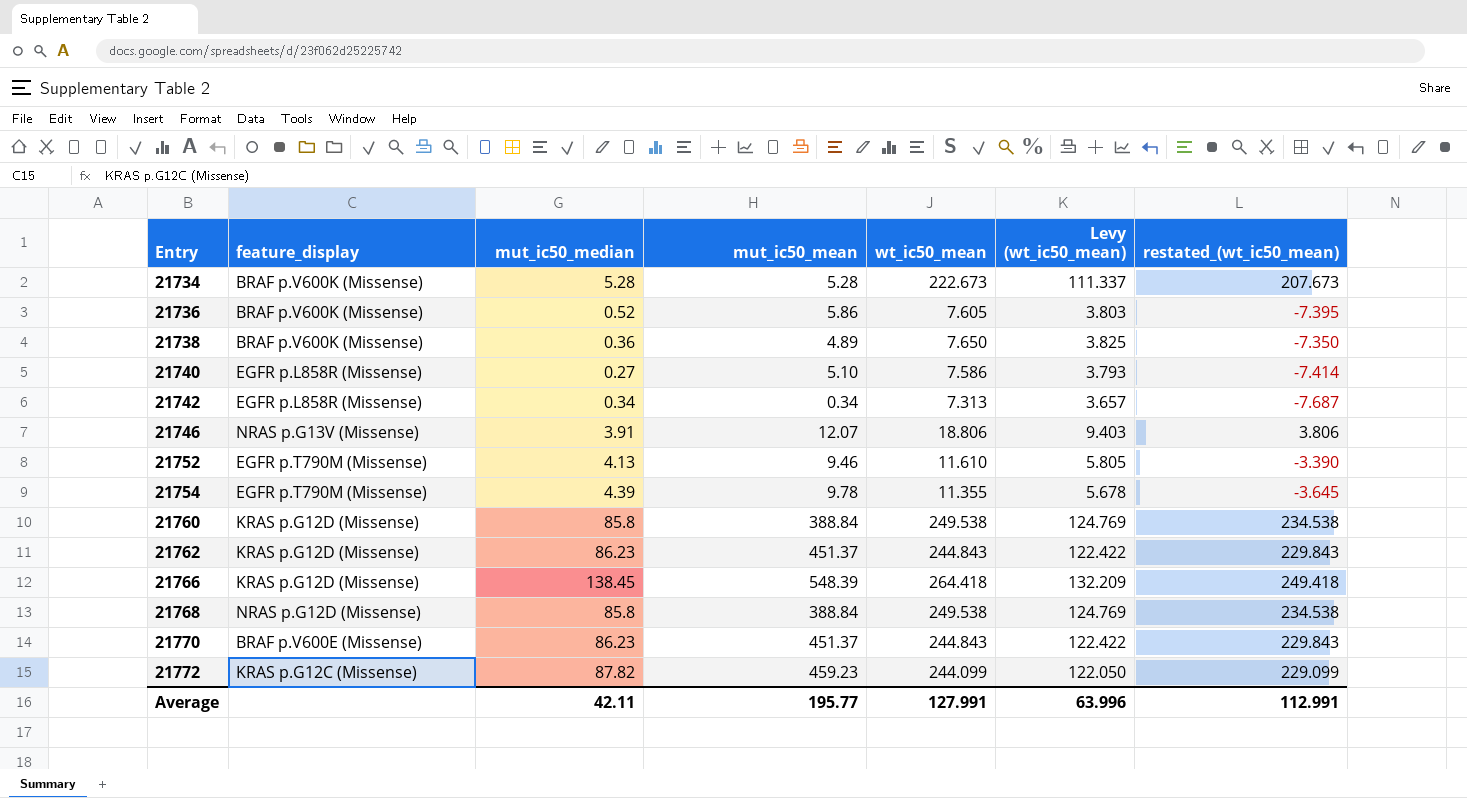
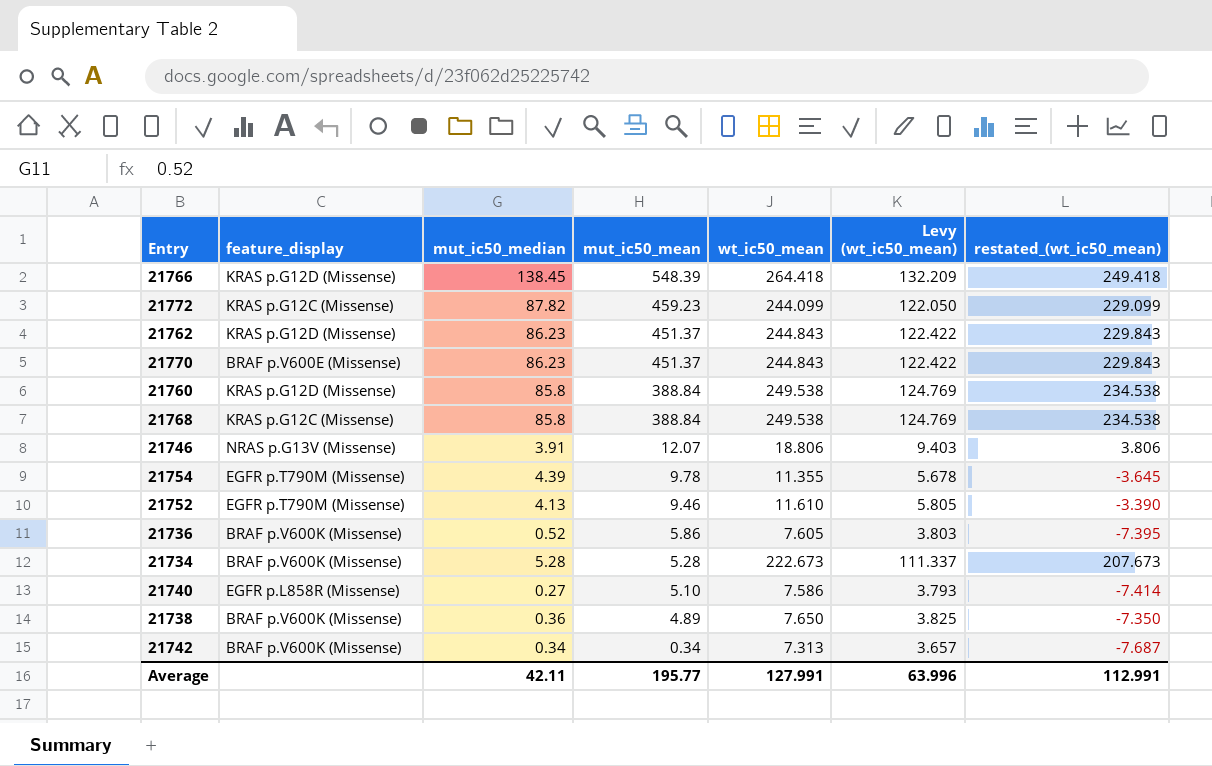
row order: Entry ascending -> mut_ic50_mean descending
21768 | feature_display: NRAS p.G12D (Missense) -> KRAS p.G12C (Missense)
21742 | feature_display: EGFR p.L858R (Missense) -> BRAF p.V600K (Missense)

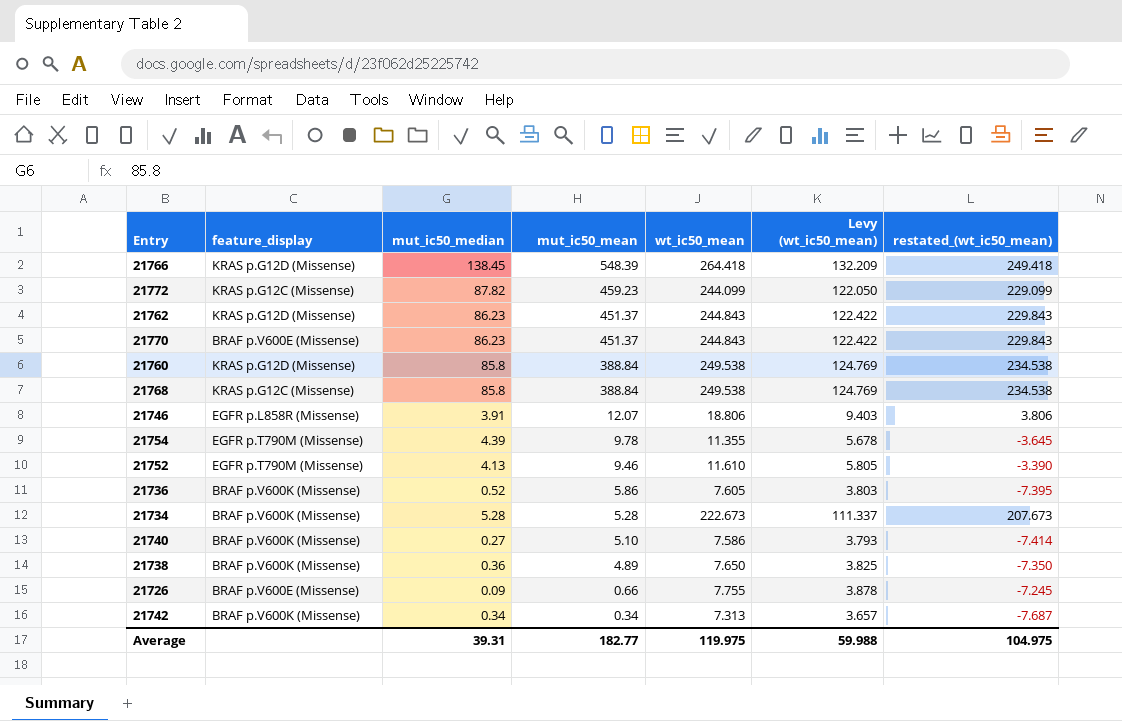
21746 | feature_display: NRAS p.G13V (Missense) -> EGFR p.L858R (Missense)
21740 | feature_display: EGFR p.L858R (Missense) -> BRAF p.V600K (Missense)
row 21726: none -> BRAF p.V600E (Missense) | 0.09 | 0.66 | 7.755 | 3.878 | -7.245
Average | mut_ic50_median: 42.11 -> 39.31
Average | mut_ic50_mean: 195.77 -> 182.77
Average | wt_ic50_mean: 127.991 -> 119.975
Average | Levy (wt_ic50_mean): 63.996 -> 59.988
Average | restated_(wt_ic50_mean): 112.991 -> 104.975

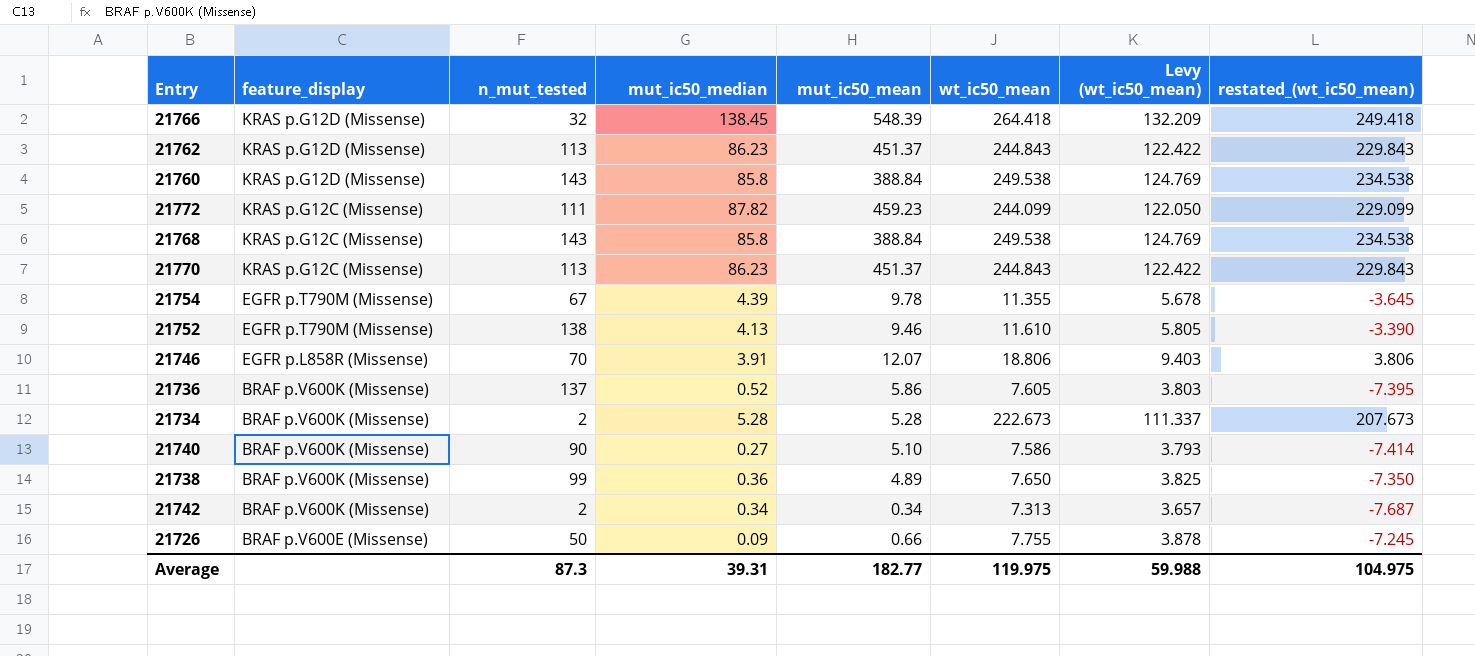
row order: mut_ic50_mean descending -> feature_display descending
column n_mut_tested | position: none -> 3
21770 | feature_display: BRAF p.V600E (Missense) -> KRAS p.G12C (Missense)

